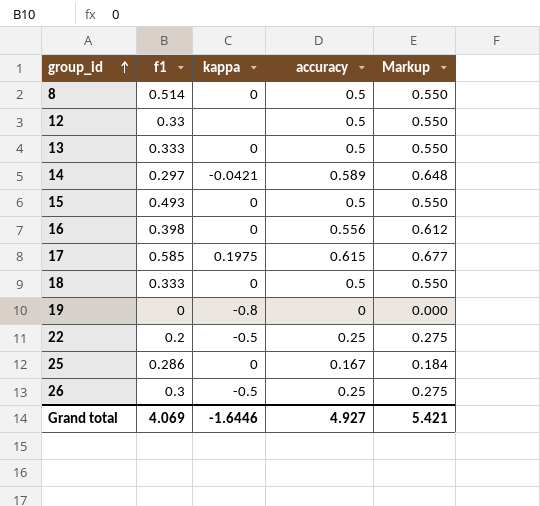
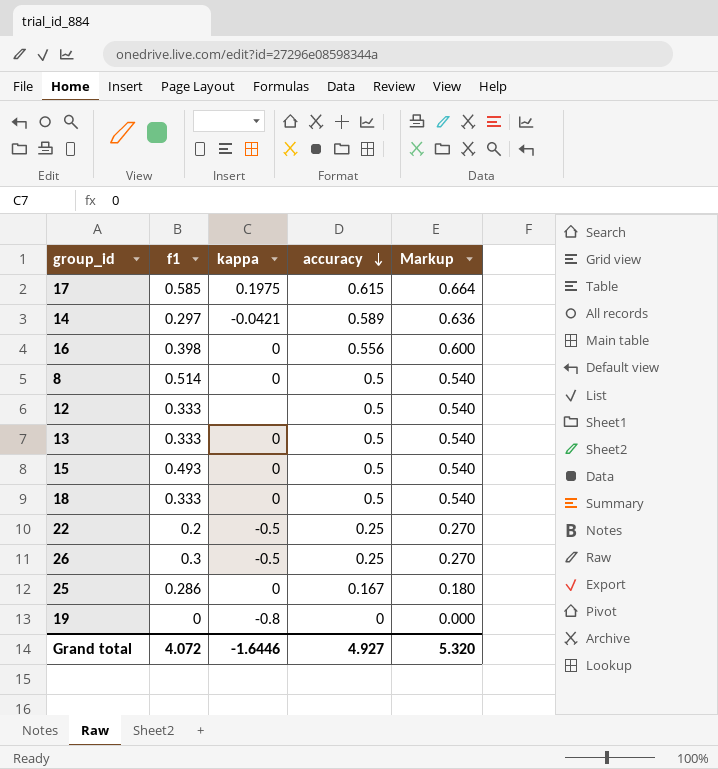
row order: group_id ascending -> accuracy descending
column Markup | formula: [accuracy] * 1.1 -> [accuracy] * 1.08
12 | f1: 0.33 -> 0.333
Grand total | f1: 4.069 -> 4.072
Grand total | Markup: 5.421 -> 5.320

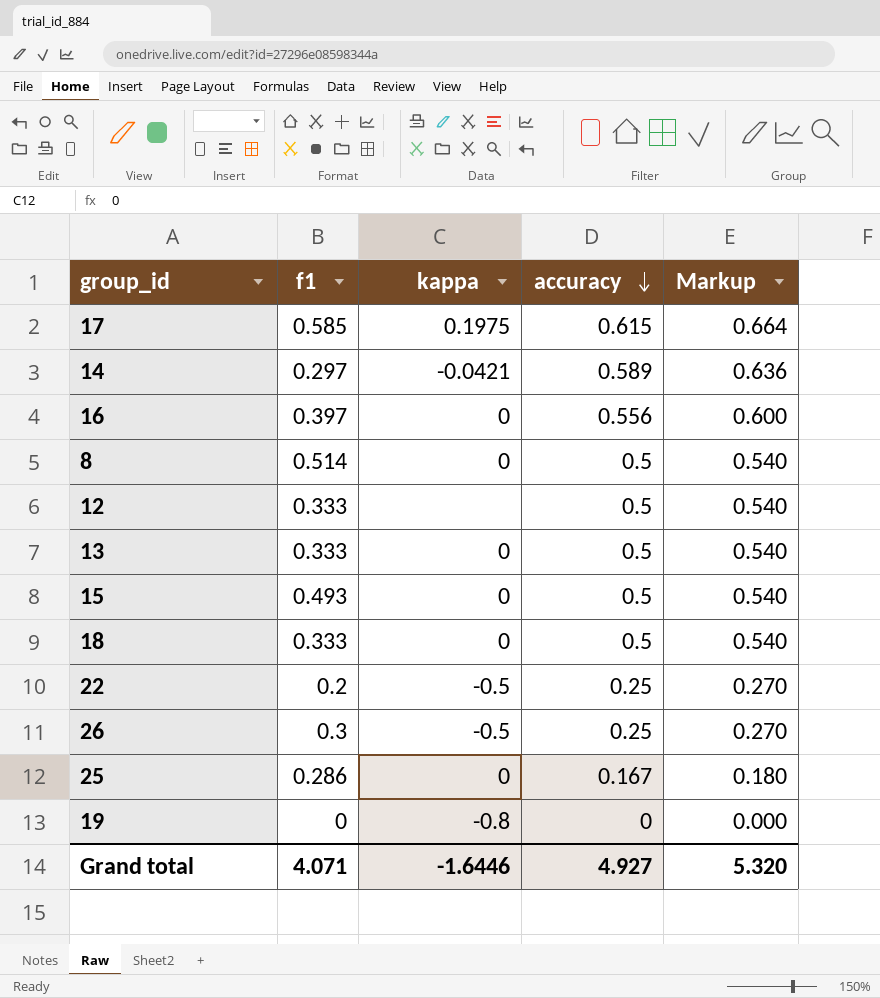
16 | f1: 0.398 -> 0.397
Grand total | f1: 4.072 -> 4.071

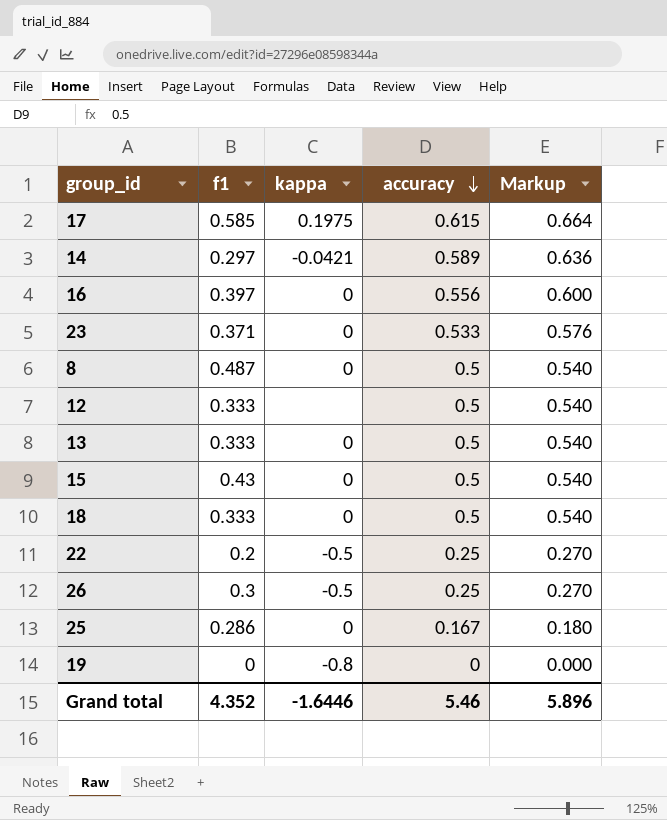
row 23: none -> 0.371 | 0 | 0.533 | 0.576
8 | f1: 0.514 -> 0.487
15 | f1: 0.493 -> 0.43
Grand total | f1: 4.071 -> 4.352
Grand total | accuracy: 4.927 -> 5.46
Grand total | Markup: 5.320 -> 5.896

